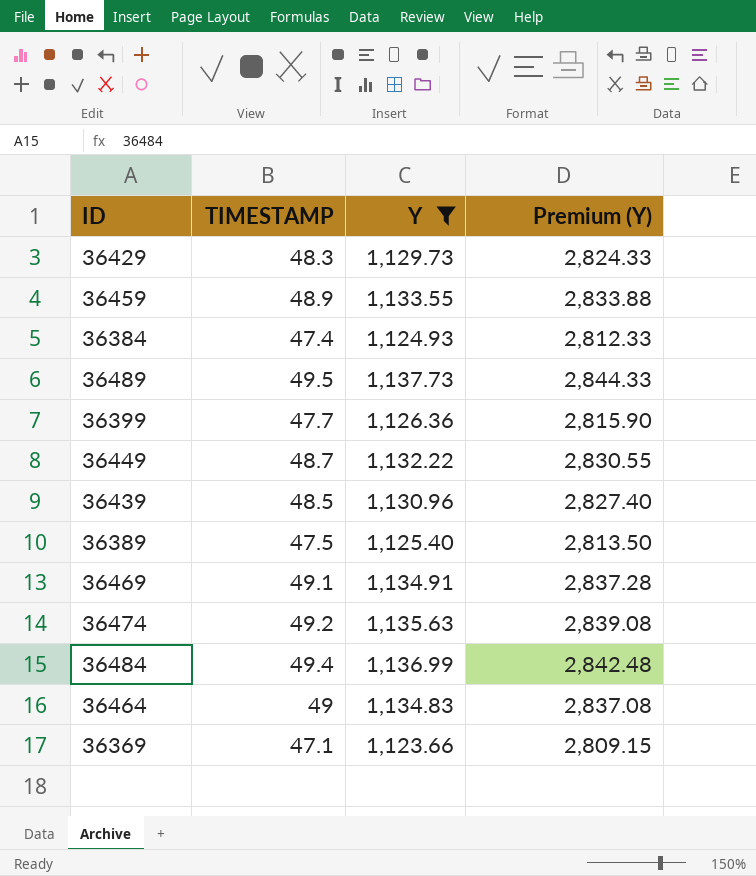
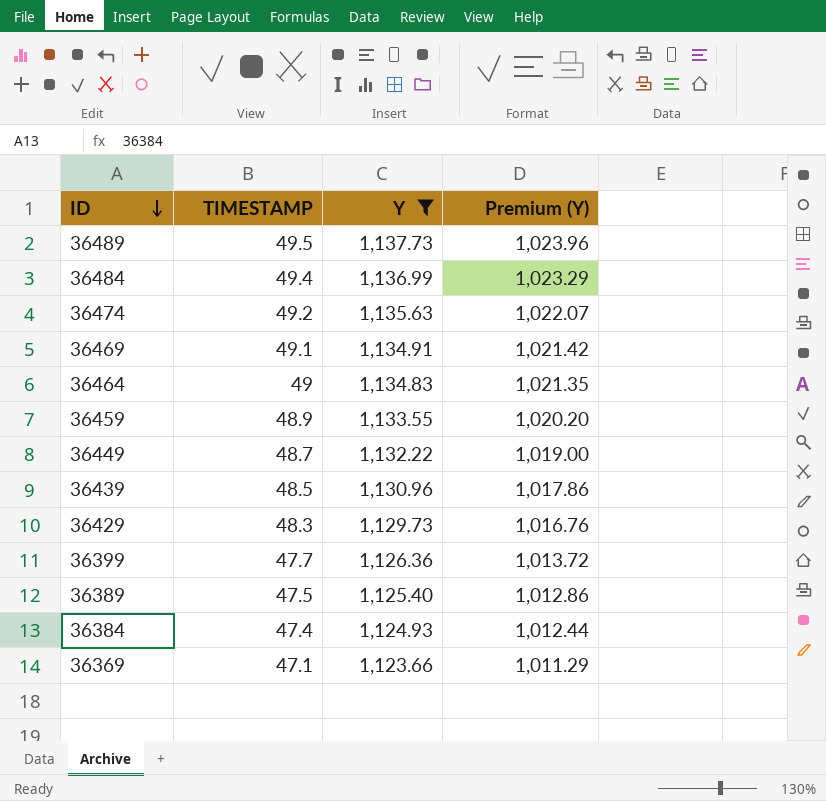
row order: none -> ID descending
column Premium (Y) | formula: [Y] * 2.5 -> [Y] * 0.9

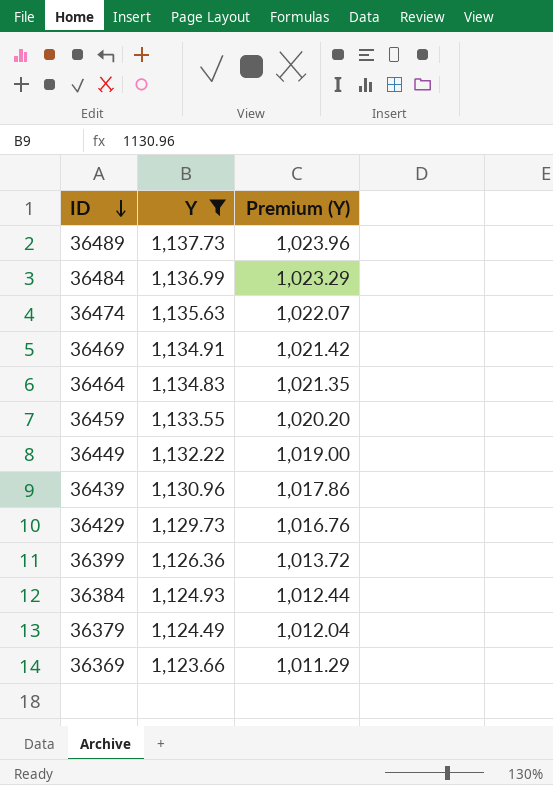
column TIMESTAMP | position: 2 -> none
row 36389: 47.5 | 1,125.40 | 1,012.86 -> none
row 36379: none -> 1,124.49 | 1,012.04

